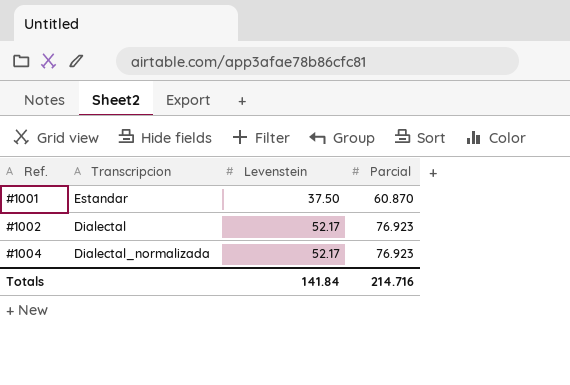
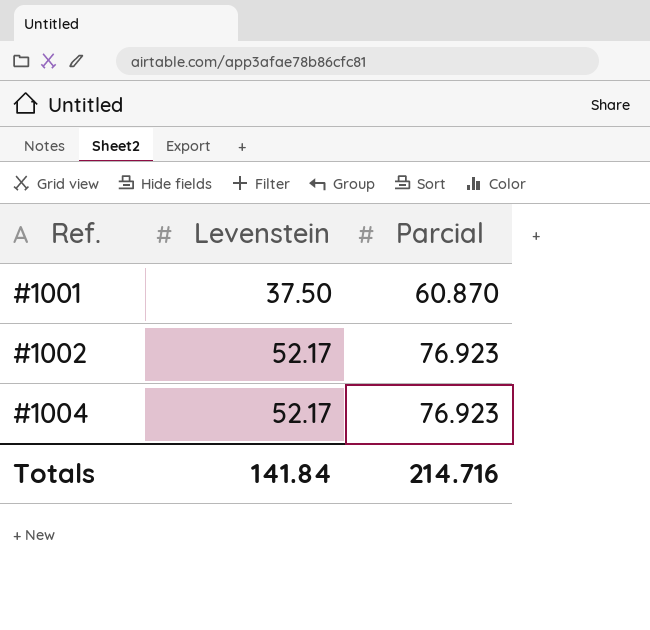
column Transcripcion | position: 2 -> none

